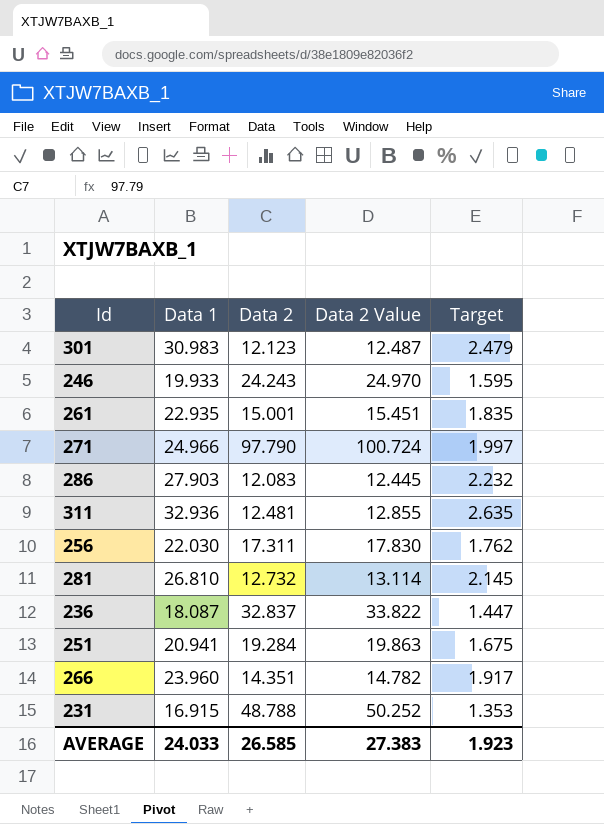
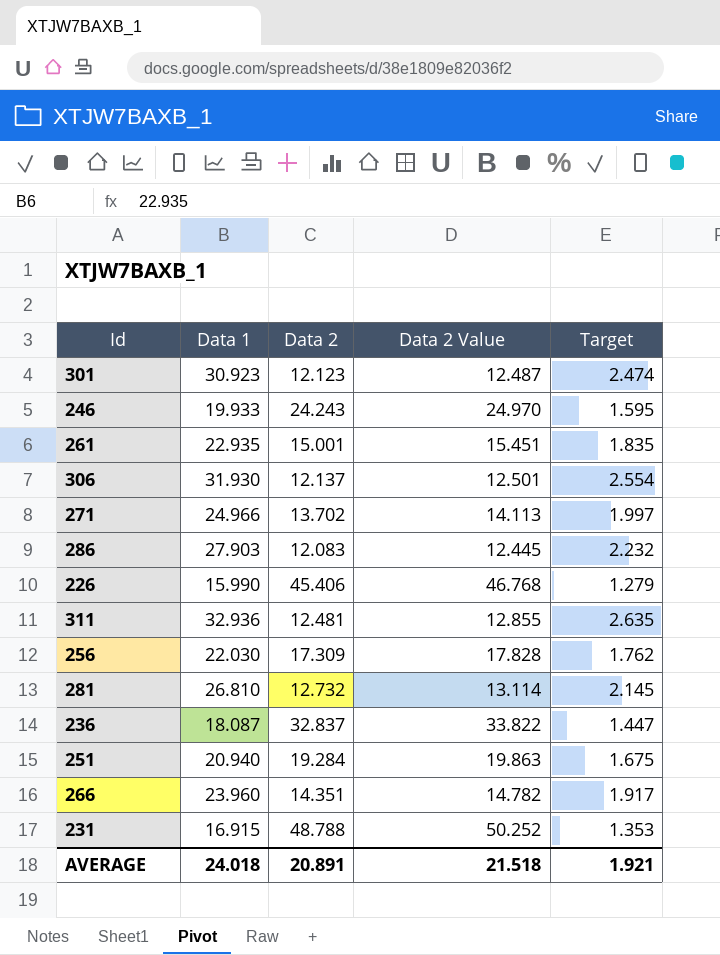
301 | Data 1: 30.983 -> 30.923
301 | Target: 2.479 -> 2.474
row 306: none -> 31.930 | 12.137 | 12.501 | 2.554
271 | Data 2: 97.790 -> 13.702
271 | Data 2 Value: 100.724 -> 14.113
row 226: none -> 15.990 | 45.406 | 46.768 | 1.279
256 | Data 2: 17.311 -> 17.309
256 | Data 2 Value: 17.830 -> 17.828
251 | Data 1: 20.941 -> 20.940
AVERAGE | Data 1: 24.033 -> 24.018
AVERAGE | Data 2: 26.585 -> 20.891
AVERAGE | Data 2 Value: 27.383 -> 21.518
AVERAGE | Target: 1.923 -> 1.921

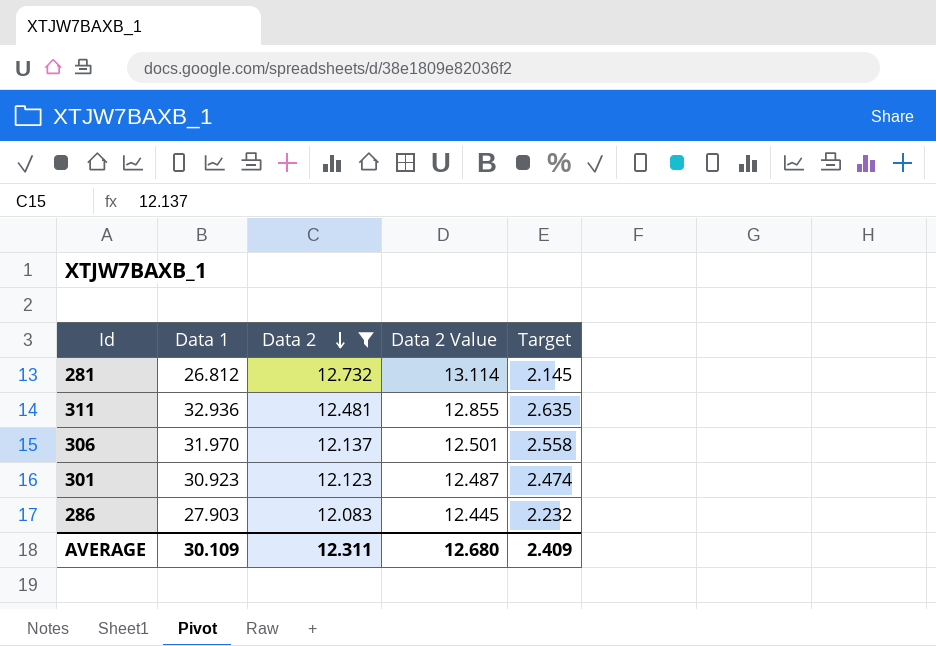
filter: none -> Data 2 <= 12.732
row order: none -> Data 2 descending
281 | Data 1: 26.810 -> 26.812
306 | Data 1: 31.930 -> 31.970
306 | Target: 2.554 -> 2.558
AVERAGE | Data 1: 24.018 -> 30.109
AVERAGE | Data 2: 20.891 -> 12.311
AVERAGE | Data 2 Value: 21.518 -> 12.680
AVERAGE | Target: 1.921 -> 2.409

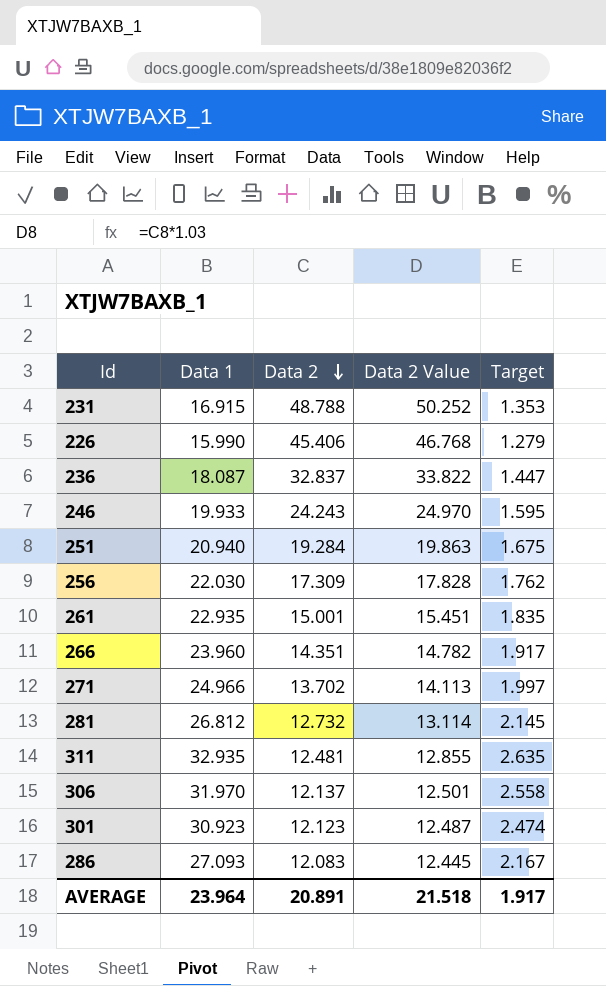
filter: Data 2 <= 12.732 -> none
311 | Data 1: 32.936 -> 32.935
286 | Data 1: 27.903 -> 27.093
286 | Target: 2.232 -> 2.167
AVERAGE | Data 1: 30.109 -> 23.964
AVERAGE | Data 2: 12.311 -> 20.891
AVERAGE | Data 2 Value: 12.680 -> 21.518
AVERAGE | Target: 2.409 -> 1.917

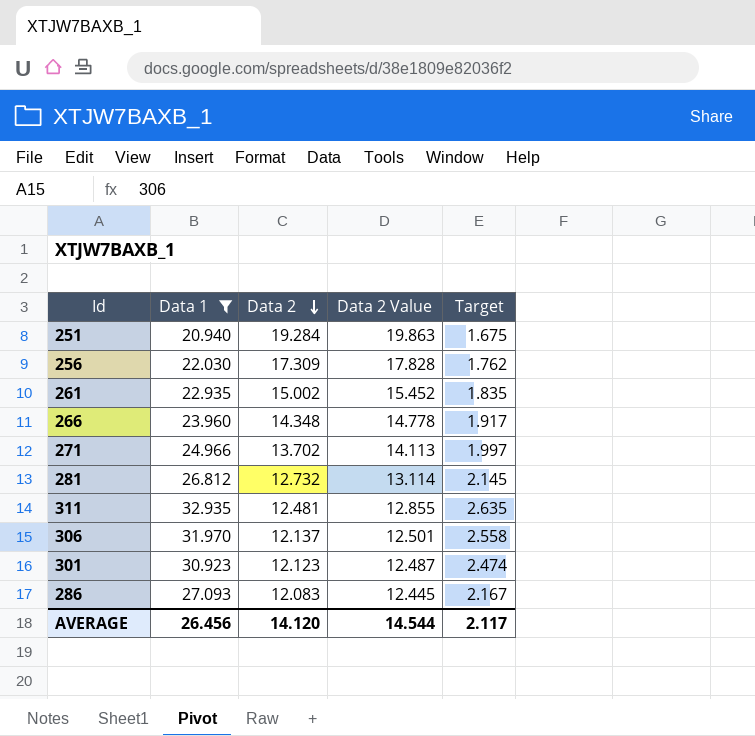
filter: none -> Data 1 >= 20.940
261 | Data 2: 15.001 -> 15.002
261 | Data 2 Value: 15.451 -> 15.452
266 | Data 2: 14.351 -> 14.348
266 | Data 2 Value: 14.782 -> 14.778
AVERAGE | Data 1: 23.964 -> 26.456
AVERAGE | Data 2: 20.891 -> 14.120
AVERAGE | Data 2 Value: 21.518 -> 14.544
AVERAGE | Target: 1.917 -> 2.117

